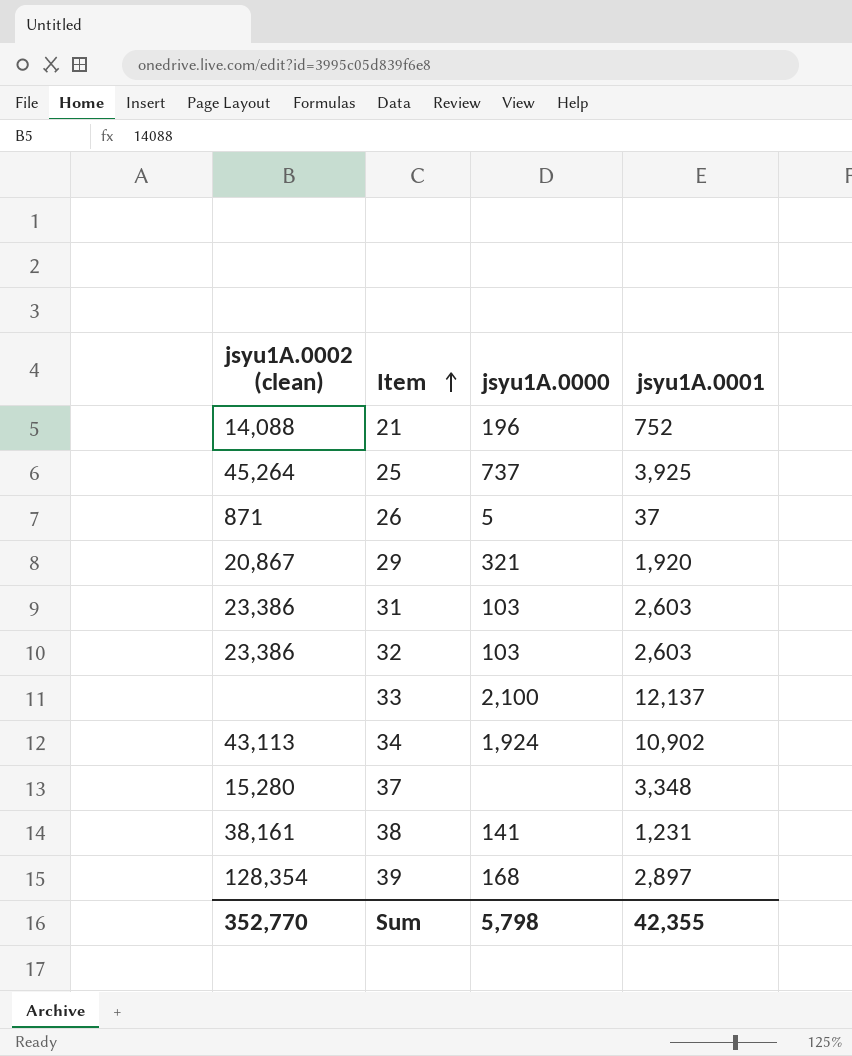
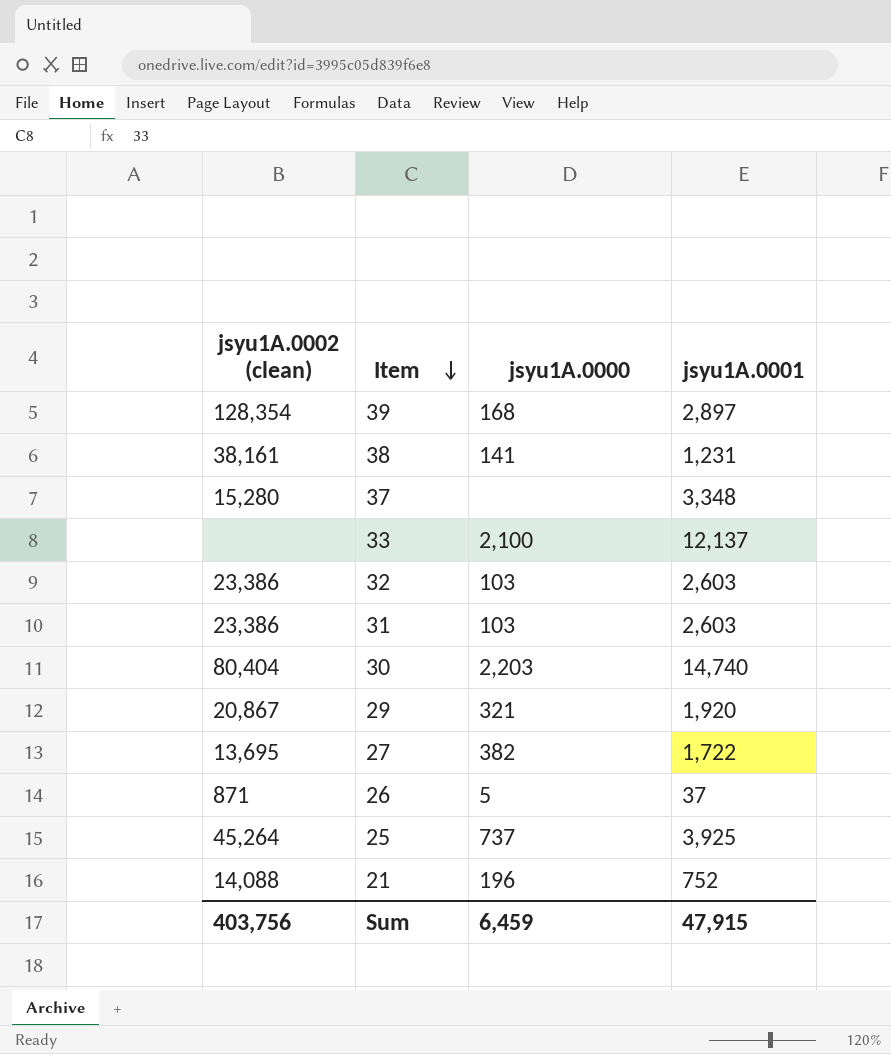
row order: Item ascending -> Item descending
row 34: 43,113 | 1,924 | 10,902 -> none
row 30: none -> 80,404 | 2,203 | 14,740
row 27: none -> 13,695 | 382 | 1,722
Sum | jsyu1A.0002 (clean): 352,770 -> 403,756
Sum | jsyu1A.0000: 5,798 -> 6,459
Sum | jsyu1A.0001: 42,355 -> 47,915

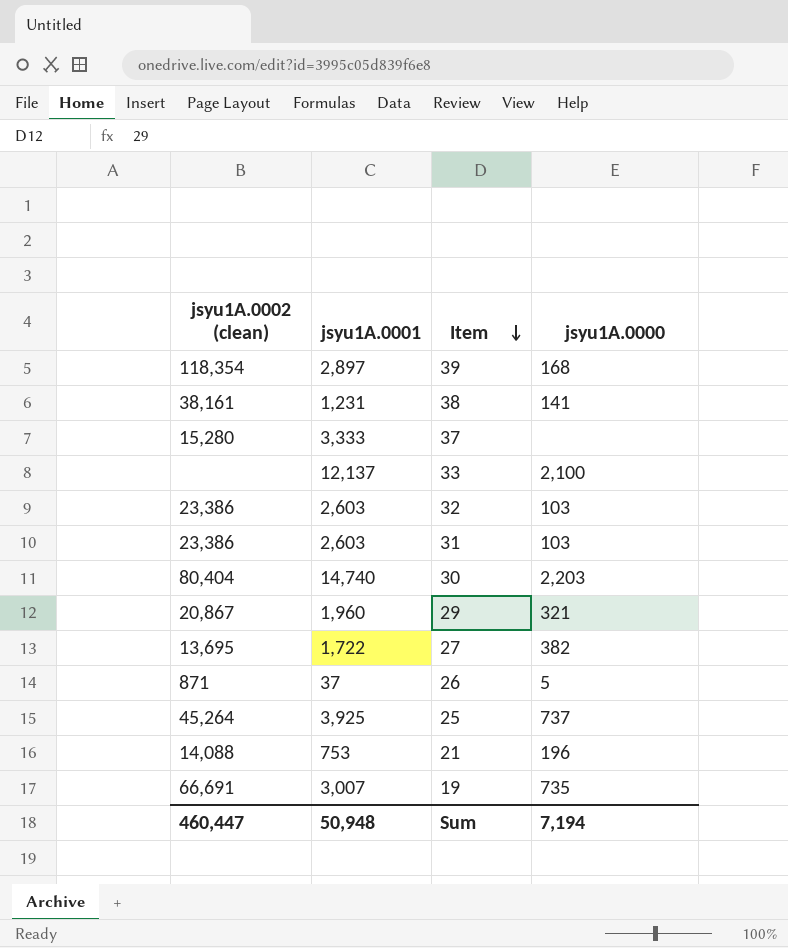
column jsyu1A.0001 | position: 4 -> 2
39 | jsyu1A.0002 (clean): 128,354 -> 118,354
37 | jsyu1A.0001: 3,348 -> 3,333
29 | jsyu1A.0001: 1,920 -> 1,960
21 | jsyu1A.0001: 752 -> 753
row 19: none -> 66,691 | 3,007 | 735
Sum | jsyu1A.0002 (clean): 403,756 -> 460,447
Sum | jsyu1A.0001: 47,915 -> 50,948
Sum | jsyu1A.0000: 6,459 -> 7,194

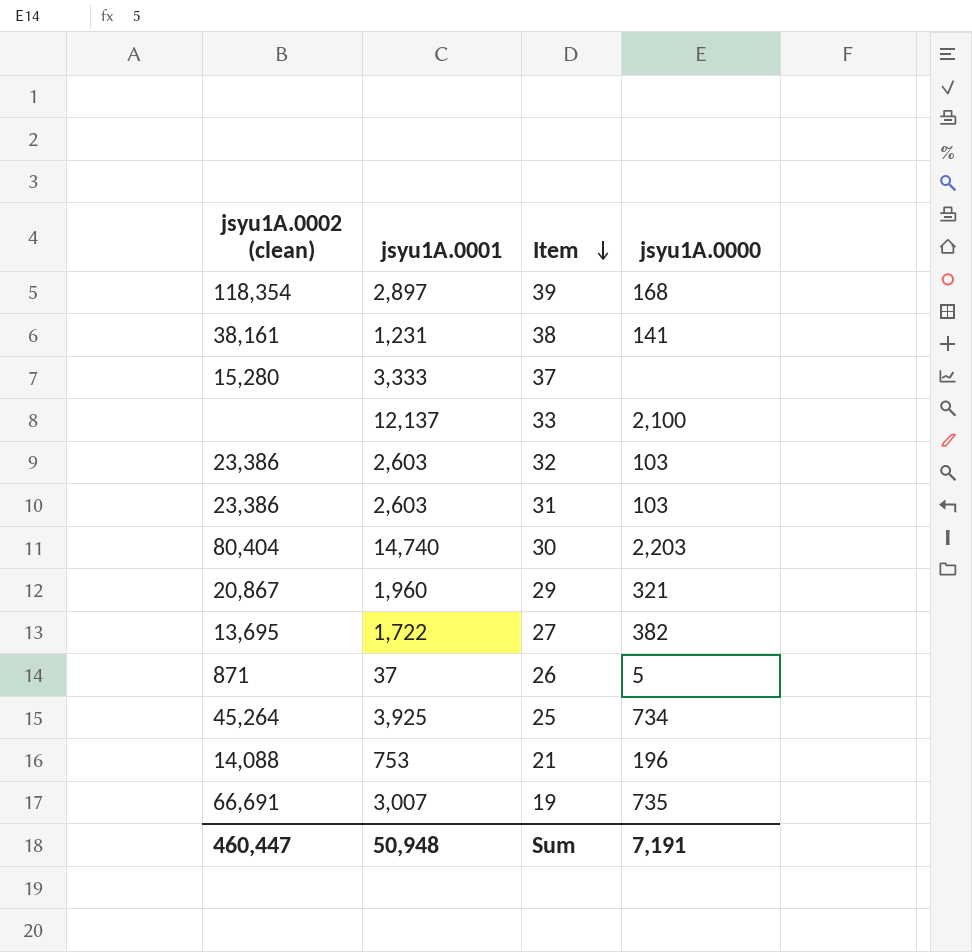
25 | jsyu1A.0000: 737 -> 734
Sum | jsyu1A.0000: 7,194 -> 7,191

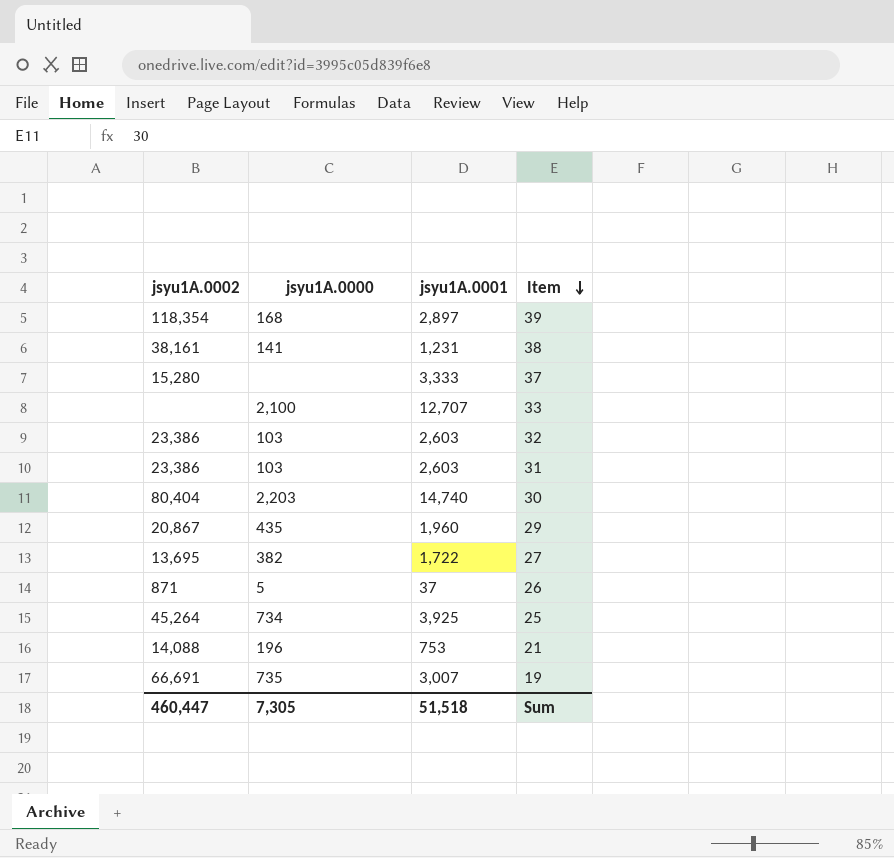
column name: jsyu1A.0002 (clean) -> jsyu1A.0002
column jsyu1A.0000 | position: 4 -> 2
33 | jsyu1A.0001: 12,137 -> 12,707
29 | jsyu1A.0000: 321 -> 435
Sum | jsyu1A.0000: 7,191 -> 7,305
Sum | jsyu1A.0001: 50,948 -> 51,518

